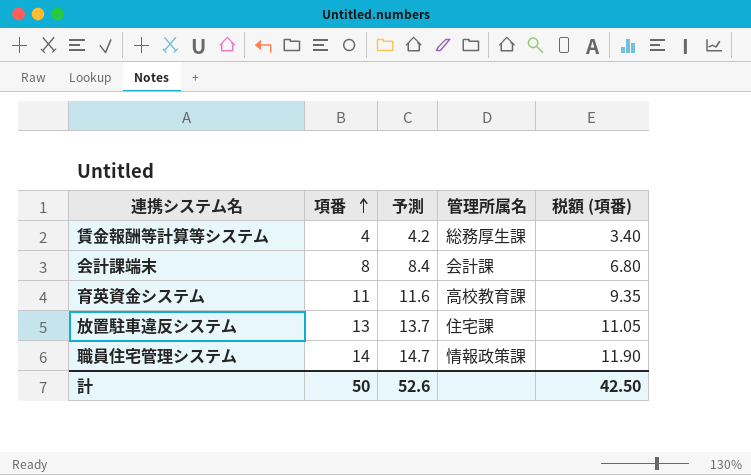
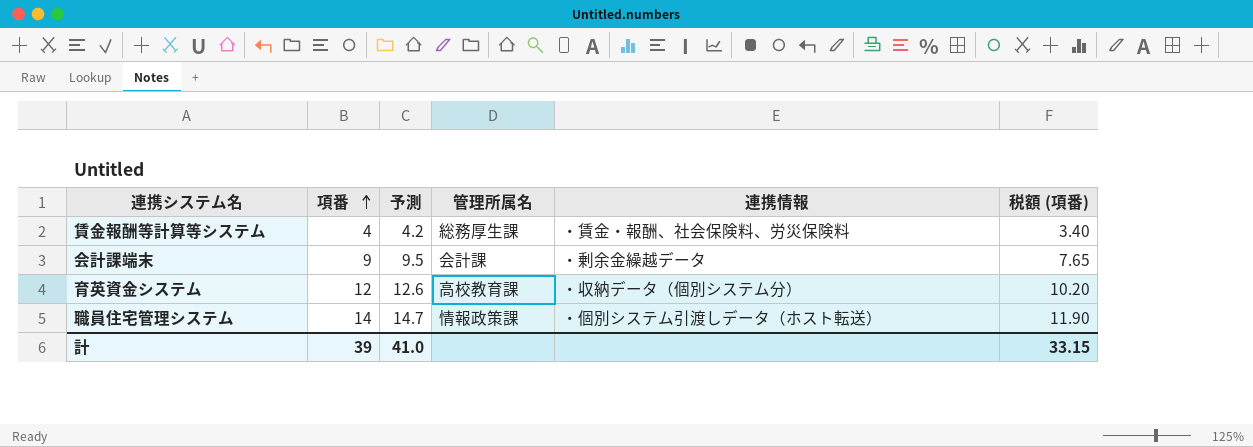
column 連携情報 | position: none -> 5
row 放置駐車違反システム: 13 | 13.7 | 住宅課 | 11.05 -> none
会計課端末 | 項番: 8 -> 9
会計課端末 | 予測: 8.4 -> 9.5
会計課端末 | 税額 (項番): 6.80 -> 7.65
育英資金システム | 項番: 11 -> 12
育英資金システム | 予測: 11.6 -> 12.6
育英資金システム | 税額 (項番): 9.35 -> 10.20
計 | 項番: 50 -> 39
計 | 予測: 52.6 -> 41.0
計 | 税額 (項番): 42.50 -> 33.15

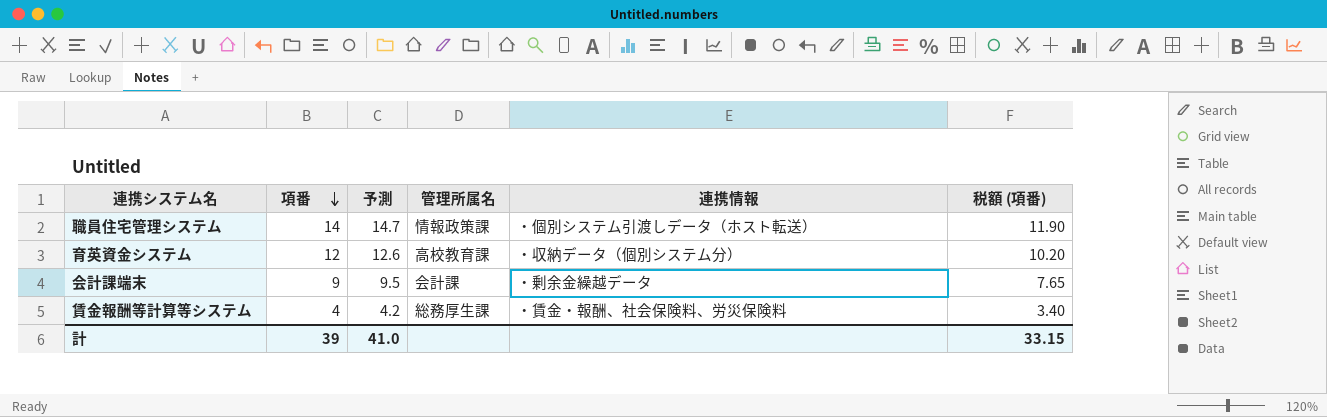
row order: 項番 ascending -> 項番 descending

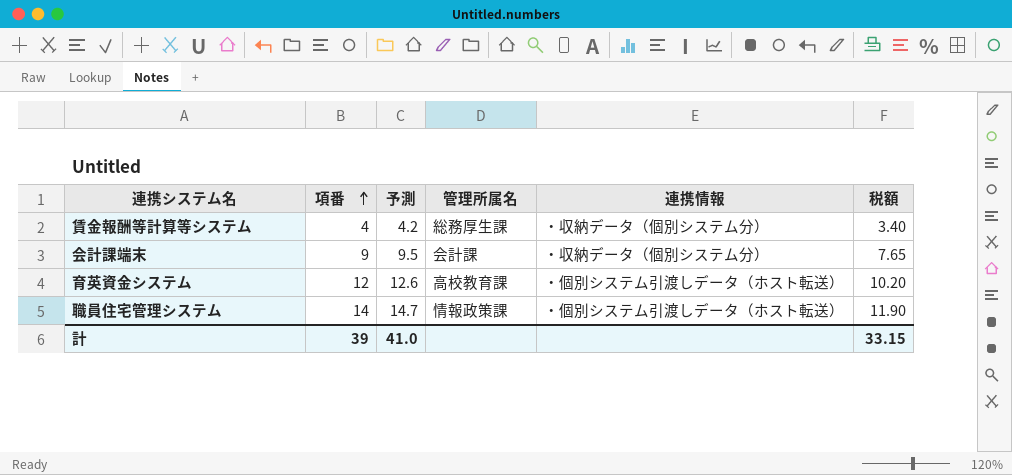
row order: 項番 descending -> 項番 ascending
column name: 税額 (項番) -> 税額
賃金報酬等計算等システム | 連携情報: ・賃金・報酬、社会保険料、労災保険料 -> ・収納データ（個別システム分）
会計課端末 | 連携情報: ・剰余金繰越データ -> ・収納データ（個別システム分）
育英資金システム | 連携情報: ・収納データ（個別システム分） -> ・個別システム引渡しデータ（ホスト転送）

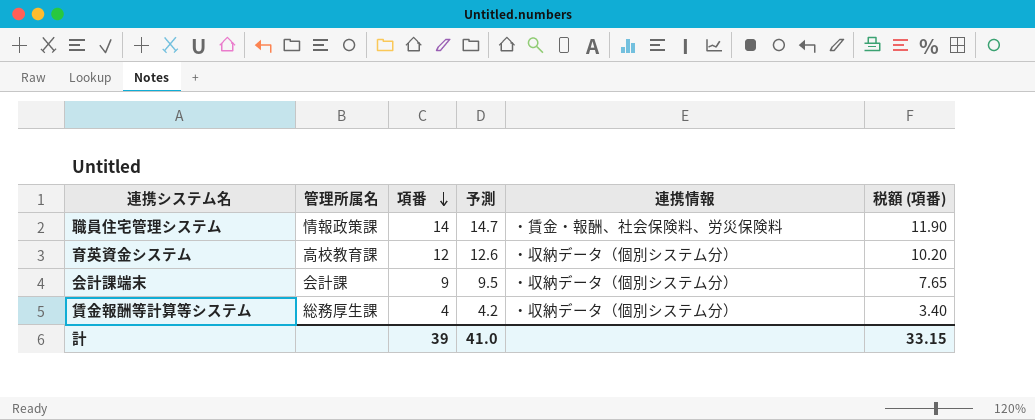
row order: 項番 ascending -> 項番 descending
column 管理所属名 | position: 4 -> 2
column name: 税額 -> 税額 (項番)
職員住宅管理システム | 連携情報: ・個別システム引渡しデータ（ホスト転送） -> ・賃金・報酬、社会保険料、労災保険料
育英資金システム | 連携情報: ・個別システム引渡しデータ（ホスト転送） -> ・収納データ（個別システム分）

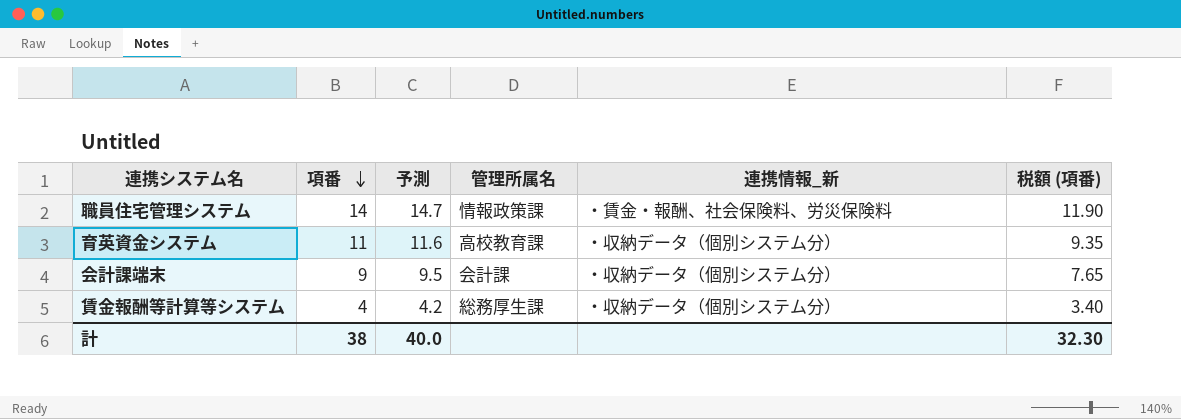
column 管理所属名 | position: 2 -> 4
column name: 連携情報 -> 連携情報_新
育英資金システム | 項番: 12 -> 11
育英資金システム | 予測: 12.6 -> 11.6
育英資金システム | 税額 (項番): 10.20 -> 9.35
計 | 項番: 39 -> 38
計 | 予測: 41.0 -> 40.0
計 | 税額 (項番): 33.15 -> 32.30

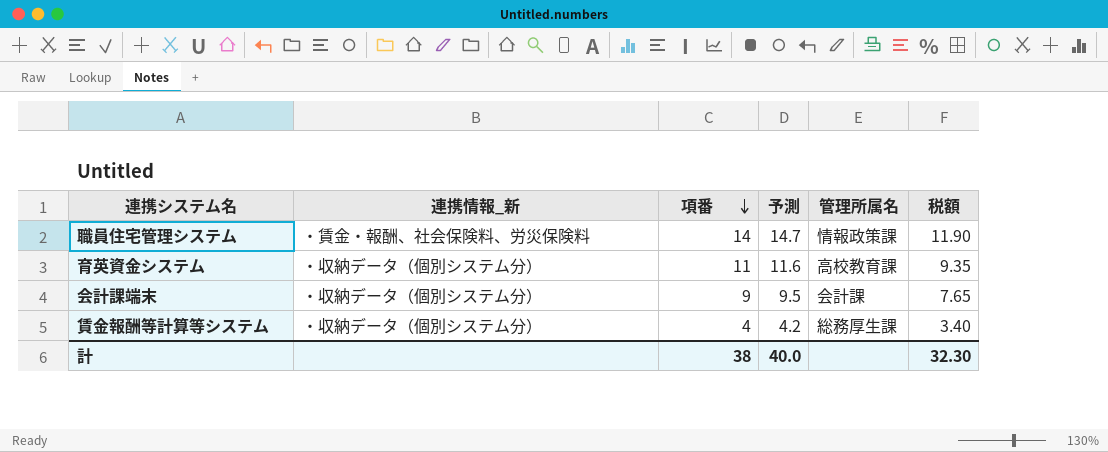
column 連携情報_新 | position: 5 -> 2
column name: 税額 (項番) -> 税額

